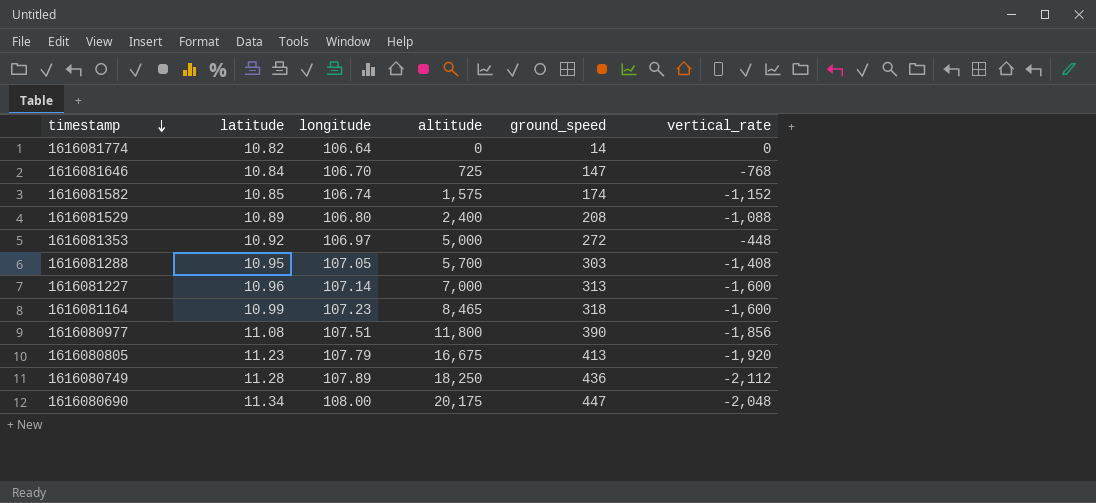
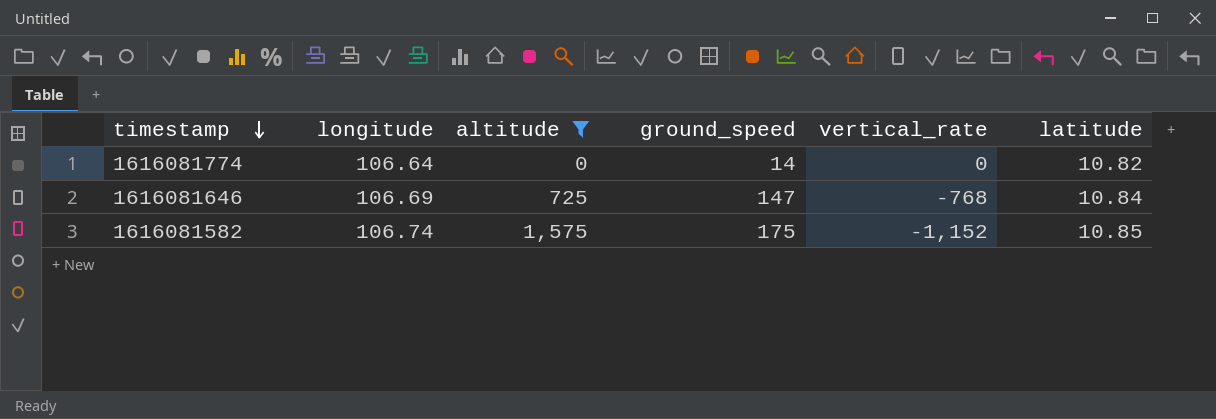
filter: none -> altitude <= 1,575
column latitude | position: 2 -> 6
1616081646 | longitude: 106.70 -> 106.69
1616081582 | ground_speed: 174 -> 175

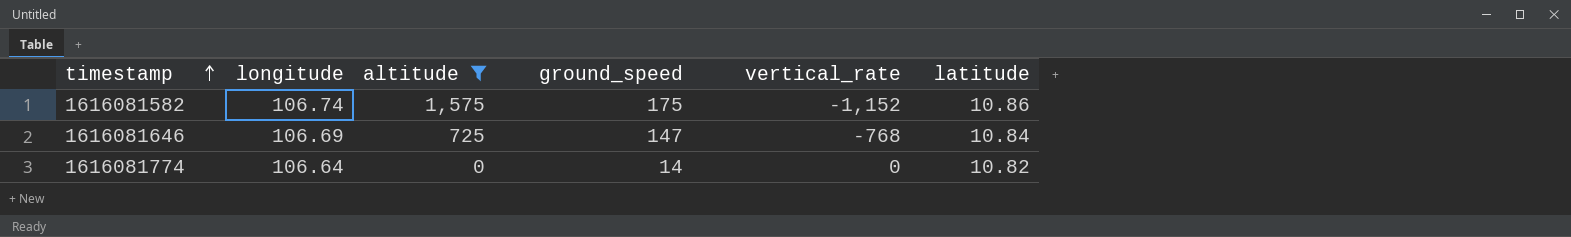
row order: timestamp descending -> timestamp ascending
1616081582 | latitude: 10.85 -> 10.86

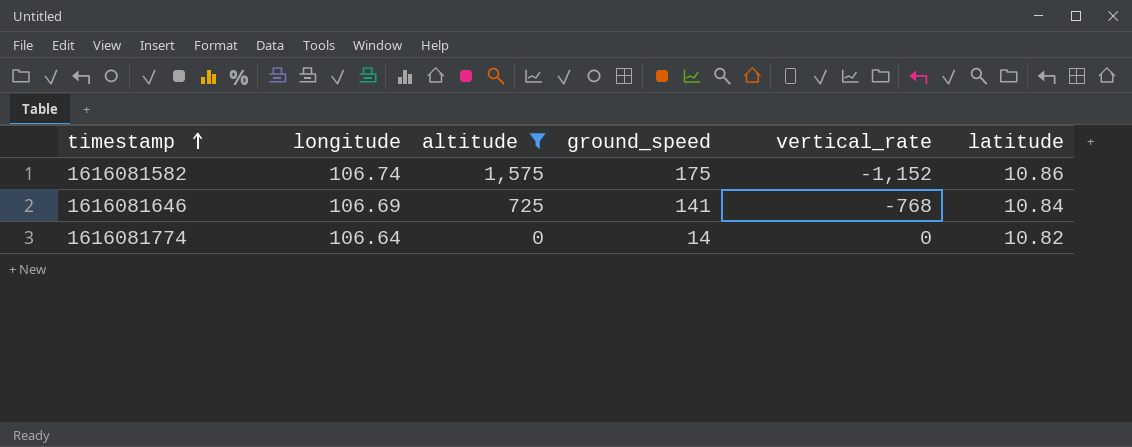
1616081646 | ground_speed: 147 -> 141

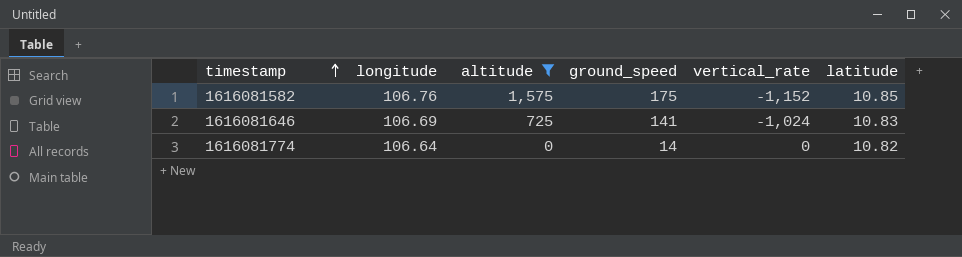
1616081582 | longitude: 106.74 -> 106.76
1616081582 | latitude: 10.86 -> 10.85
1616081646 | vertical_rate: -768 -> -1,024
1616081646 | latitude: 10.84 -> 10.83

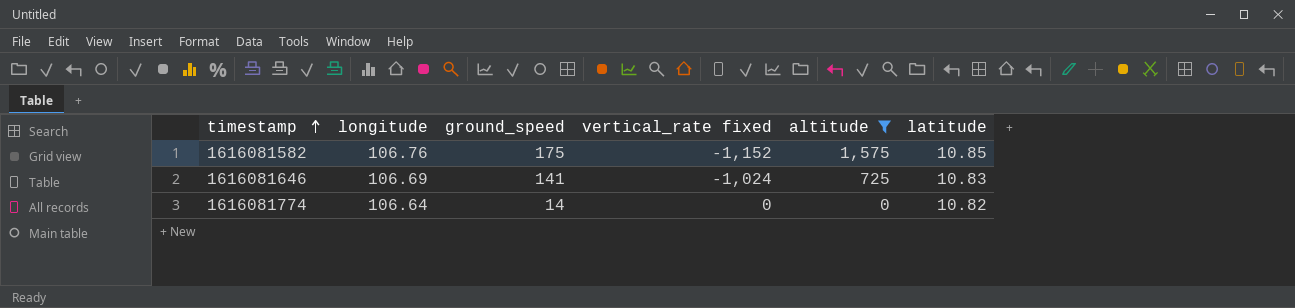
column name: vertical_rate -> vertical_rate fixed
column altitude | position: 3 -> 5

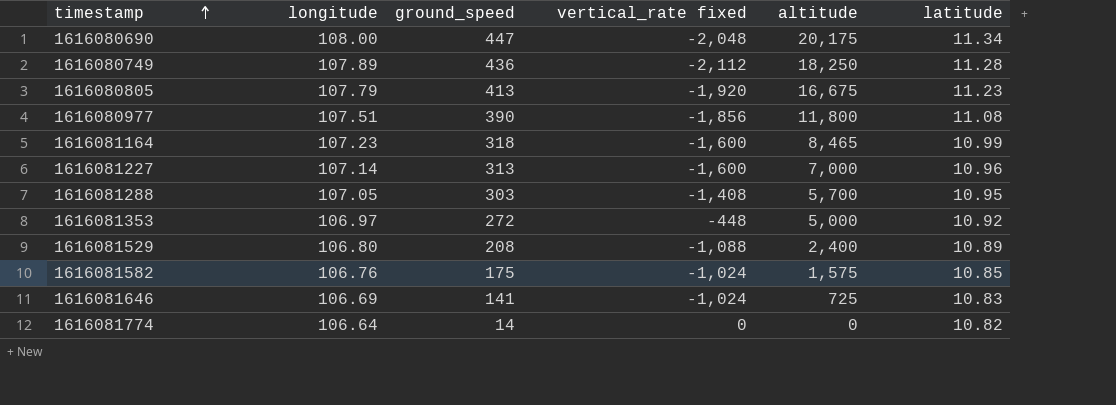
filter: altitude <= 1,575 -> none
1616081582 | vertical_rate fixed: -1,152 -> -1,024

